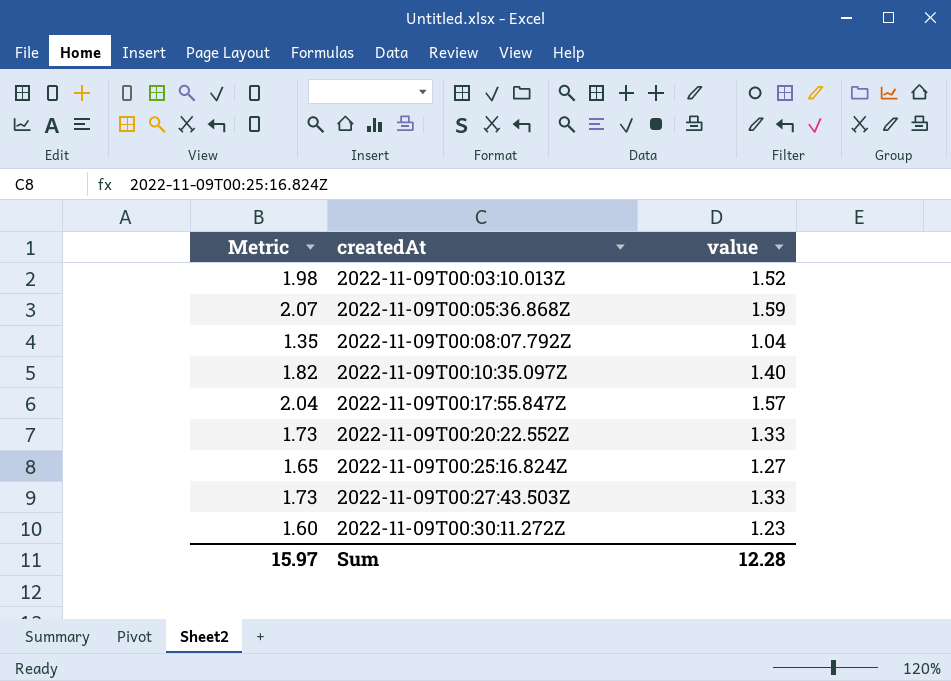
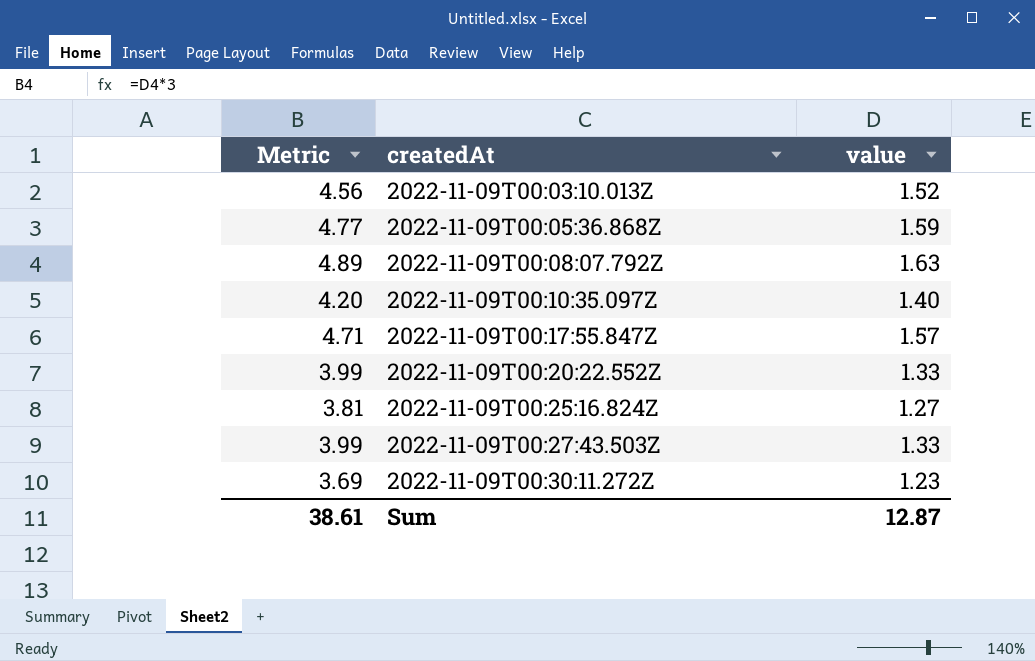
column Metric | formula: [value] * 1.3 -> [value] * 3
2022-11-09T00:08:07.792Z | value: 1.04 -> 1.63
Sum | Metric: 15.97 -> 38.61
Sum | value: 12.28 -> 12.87

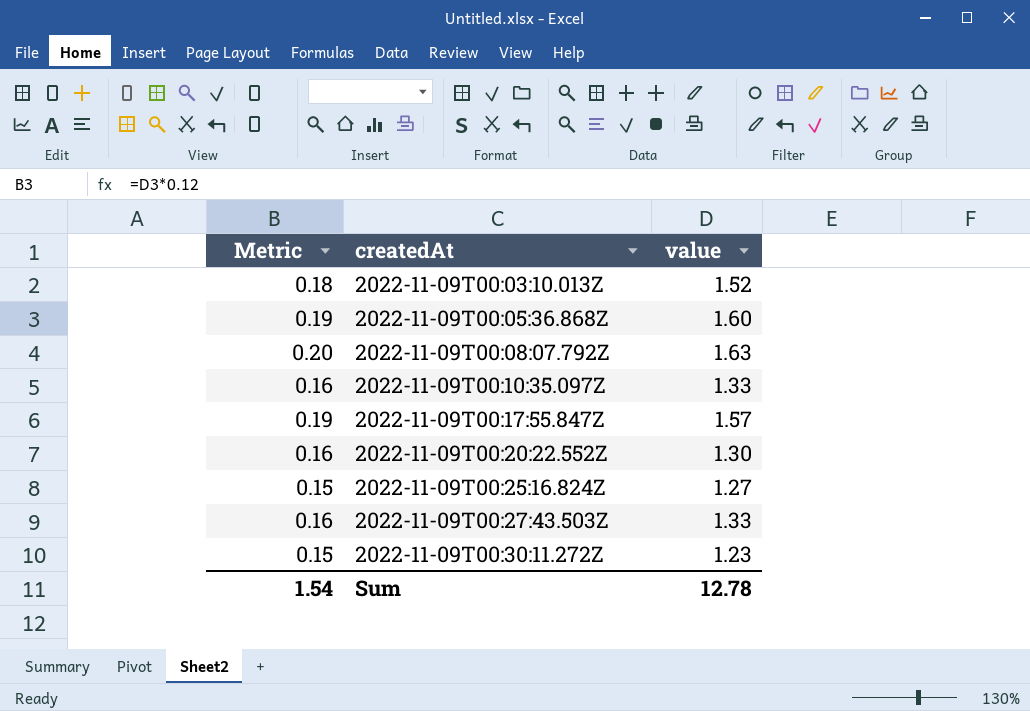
column Metric | formula: [value] * 3 -> [value] * 0.12
2022-11-09T00:05:36.868Z | value: 1.59 -> 1.60
2022-11-09T00:10:35.097Z | value: 1.40 -> 1.33
2022-11-09T00:20:22.552Z | value: 1.33 -> 1.30
Sum | Metric: 38.61 -> 1.54
Sum | value: 12.87 -> 12.78

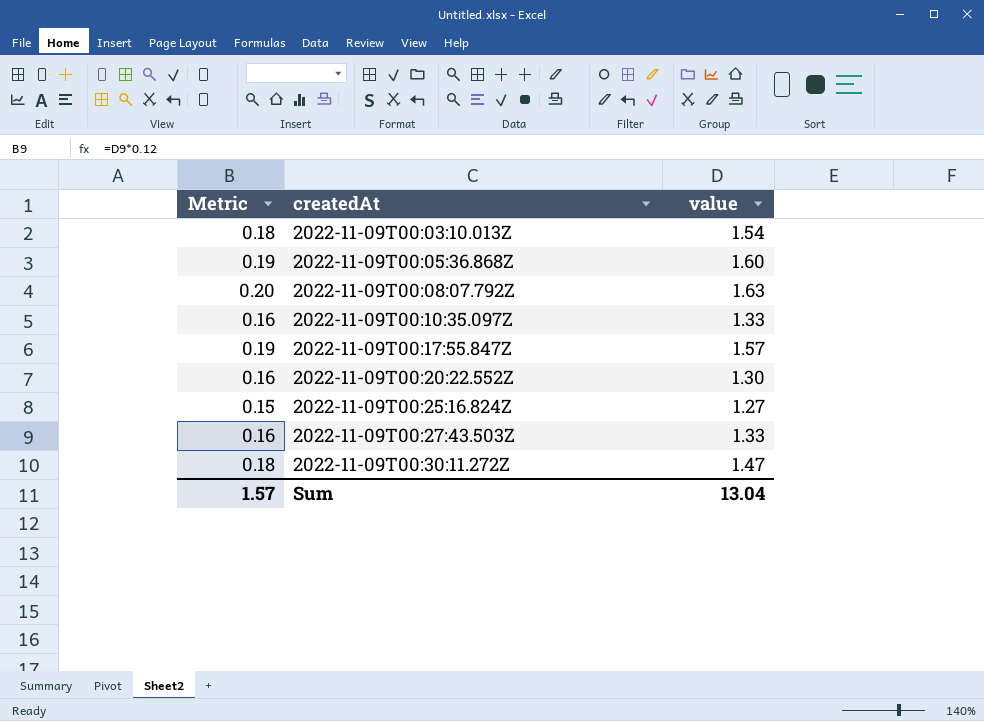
2022-11-09T00:03:10.013Z | value: 1.52 -> 1.54
2022-11-09T00:30:11.272Z | Metric: 0.15 -> 0.18
2022-11-09T00:30:11.272Z | value: 1.23 -> 1.47
Sum | Metric: 1.54 -> 1.57
Sum | value: 12.78 -> 13.04

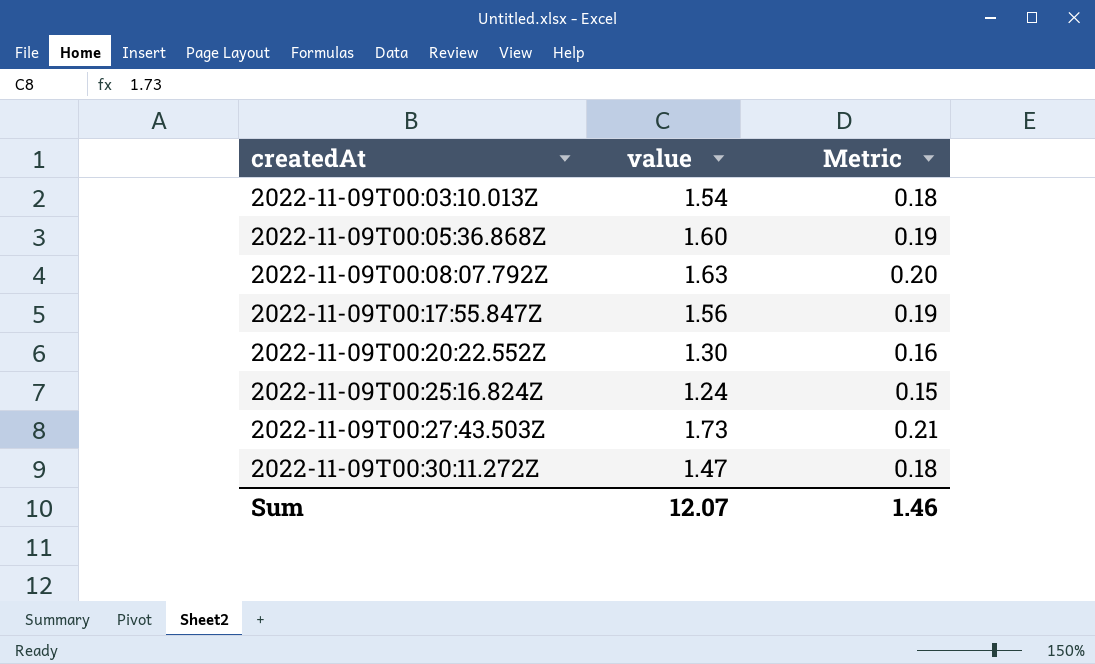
column Metric | position: 1 -> 3
row 2022-11-09T00:10:35.097Z: 0.16 | 1.33 -> none
2022-11-09T00:17:55.847Z | value: 1.57 -> 1.56
2022-11-09T00:25:16.824Z | value: 1.27 -> 1.24
2022-11-09T00:27:43.503Z | value: 1.33 -> 1.73
2022-11-09T00:27:43.503Z | Metric: 0.16 -> 0.21
Sum | value: 13.04 -> 12.07
Sum | Metric: 1.57 -> 1.46

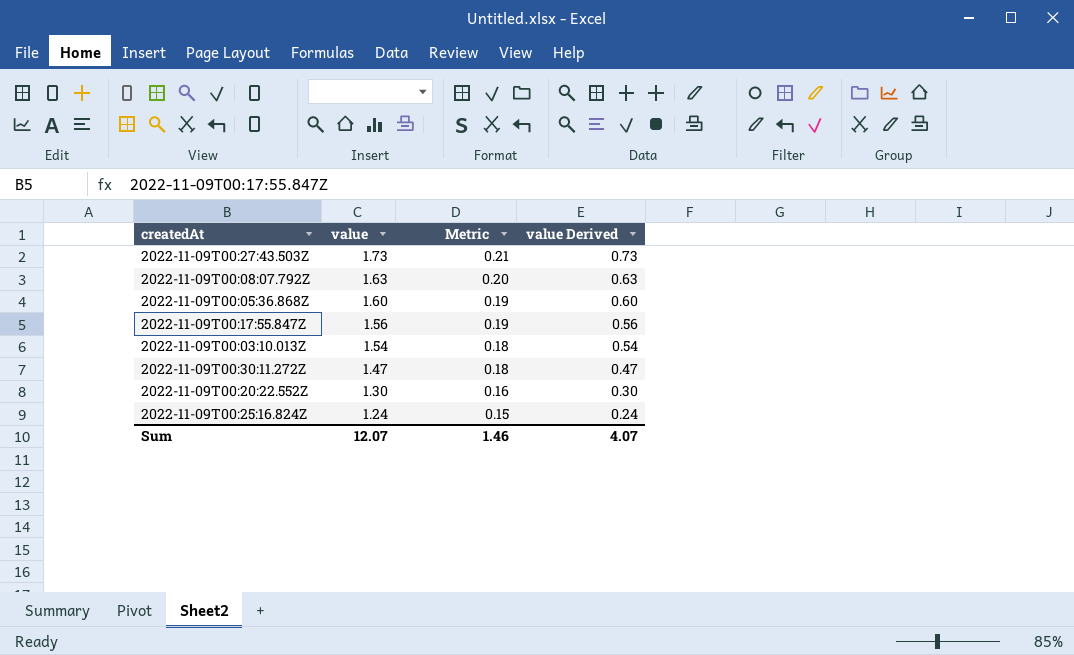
row order: createdAt ascending -> value descending
column value Derived | formula: none -> [value] - 1

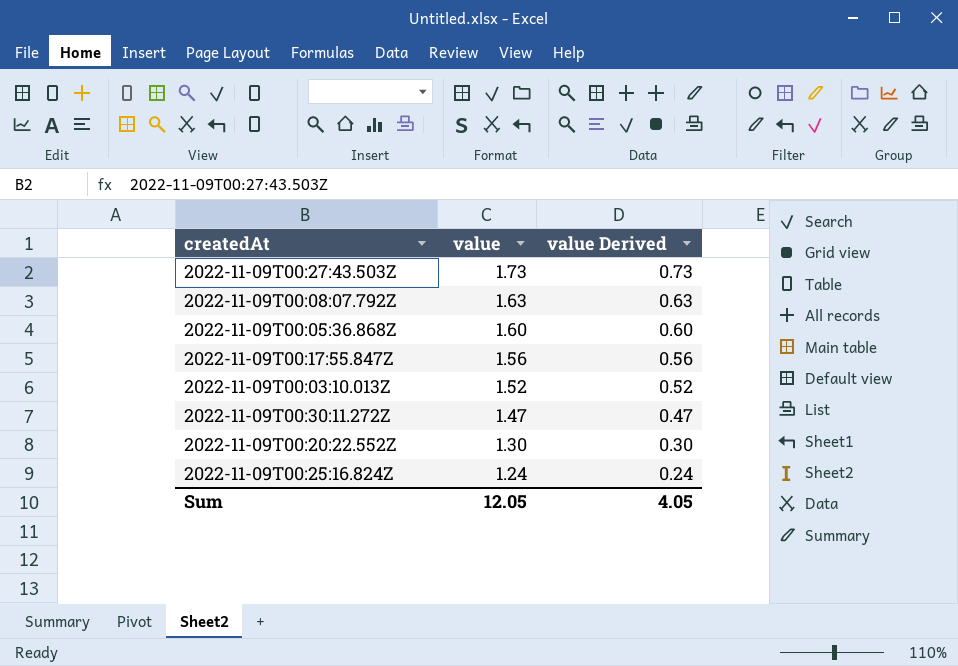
column Metric | formula: [value] * 0.12 -> none
2022-11-09T00:03:10.013Z | value: 1.54 -> 1.52
2022-11-09T00:03:10.013Z | value Derived: 0.54 -> 0.52
Sum | value: 12.07 -> 12.05
Sum | value Derived: 4.07 -> 4.05

